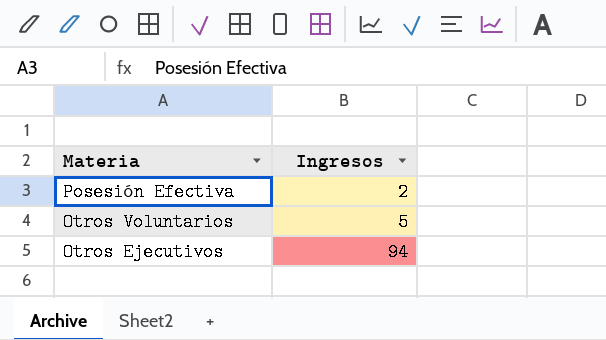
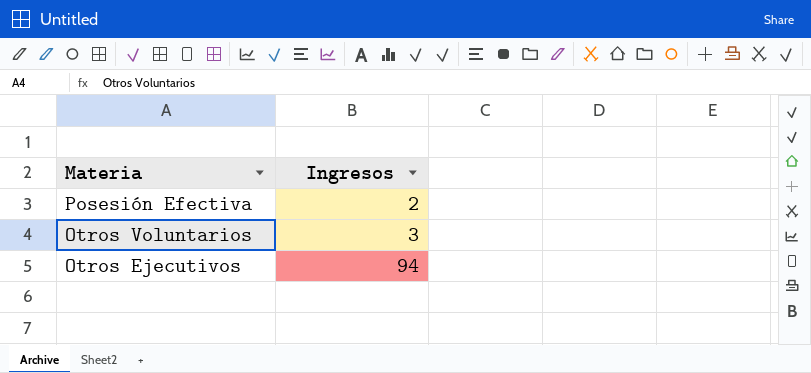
Otros Voluntarios | Ingresos: 5 -> 3

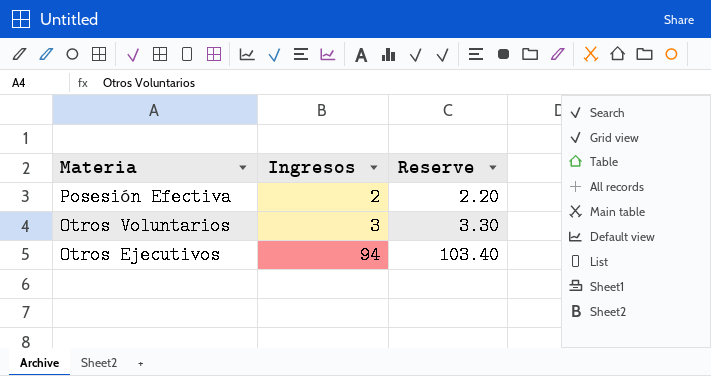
column Reserve | formula: none -> [Ingresos] * 1.1

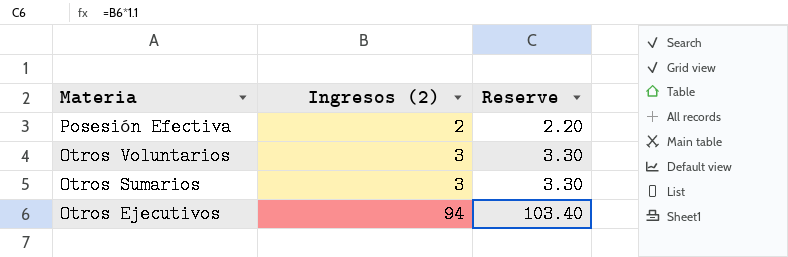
column name: Ingresos -> Ingresos (2)
row Otros Sumarios: none -> 3 | 3.30

